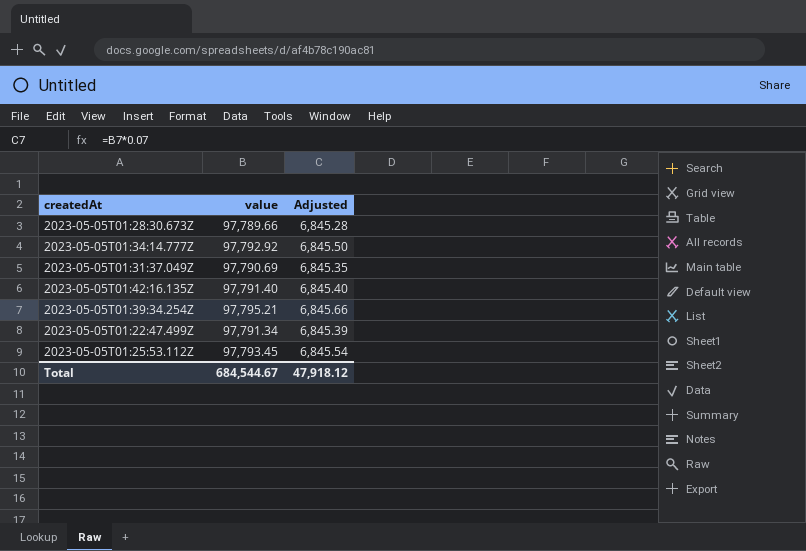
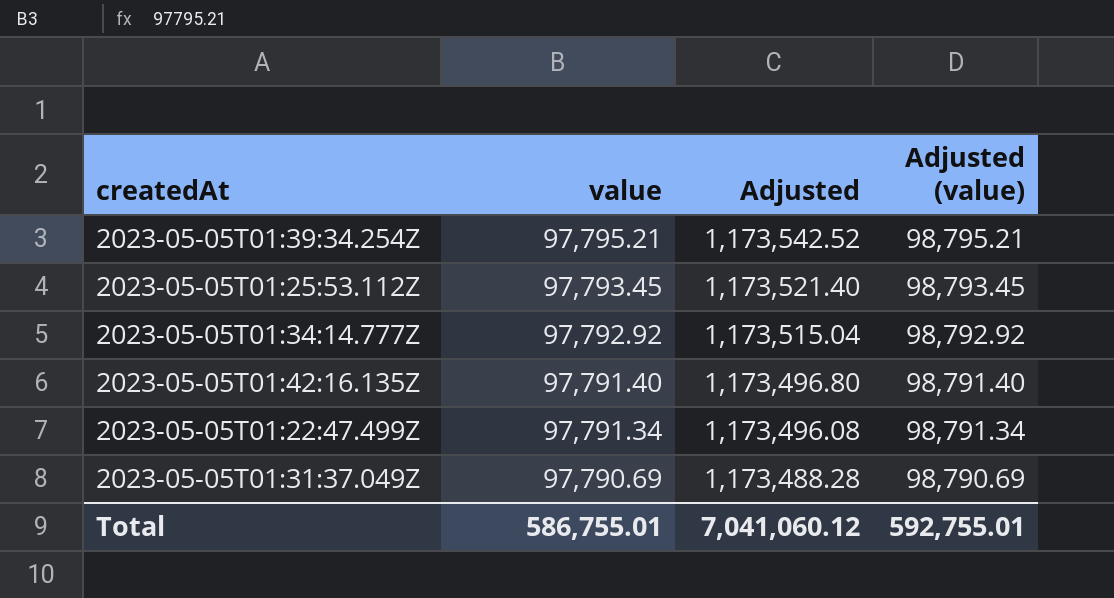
row order: none -> value descending
column Adjusted | formula: [value] * 0.07 -> [value] * 12
column Adjusted (value) | formula: none -> [value] + 1000
row 2023-05-05T01:28:30.673Z: 97,789.66 | 6,845.28 -> none
Total | value: 684,544.67 -> 586,755.01
Total | Adjusted: 47,918.12 -> 7,041,060.12

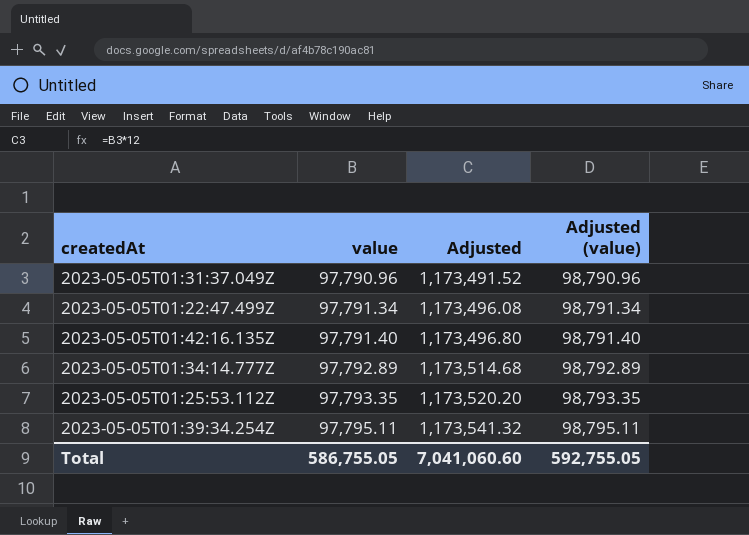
row order: value descending -> value ascending
2023-05-05T01:31:37.049Z | value: 97,790.69 -> 97,790.96
2023-05-05T01:31:37.049Z | Adjusted: 1,173,488.28 -> 1,173,491.52
2023-05-05T01:31:37.049Z | Adjusted (value): 98,790.69 -> 98,790.96
2023-05-05T01:34:14.777Z | value: 97,792.92 -> 97,792.89
2023-05-05T01:34:14.777Z | Adjusted: 1,173,515.04 -> 1,173,514.68
2023-05-05T01:34:14.777Z | Adjusted (value): 98,792.92 -> 98,792.89
2023-05-05T01:25:53.112Z | value: 97,793.45 -> 97,793.35
2023-05-05T01:25:53.112Z | Adjusted: 1,173,521.40 -> 1,173,520.20
2023-05-05T01:25:53.112Z | Adjusted (value): 98,793.45 -> 98,793.35
2023-05-05T01:39:34.254Z | value: 97,795.21 -> 97,795.11
2023-05-05T01:39:34.254Z | Adjusted: 1,173,542.52 -> 1,173,541.32
2023-05-05T01:39:34.254Z | Adjusted (value): 98,795.21 -> 98,795.11
Total | value: 586,755.01 -> 586,755.05
Total | Adjusted: 7,041,060.12 -> 7,041,060.60
Total | Adjusted (value): 592,755.01 -> 592,755.05

